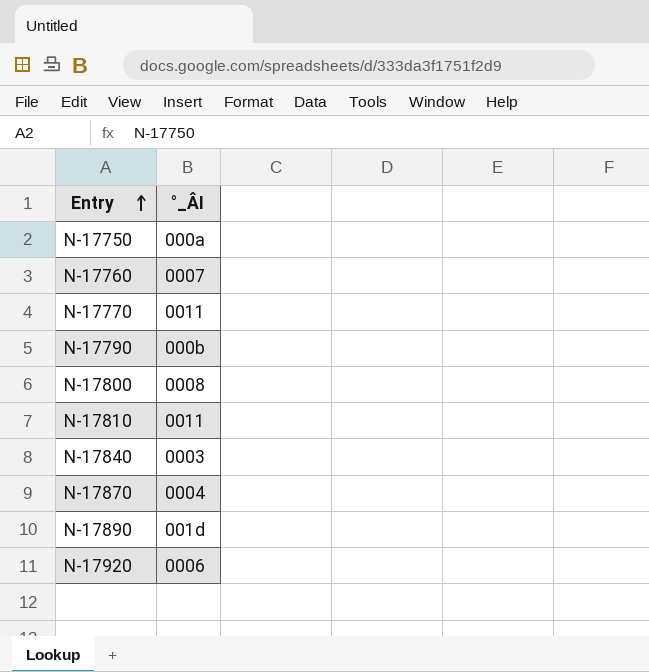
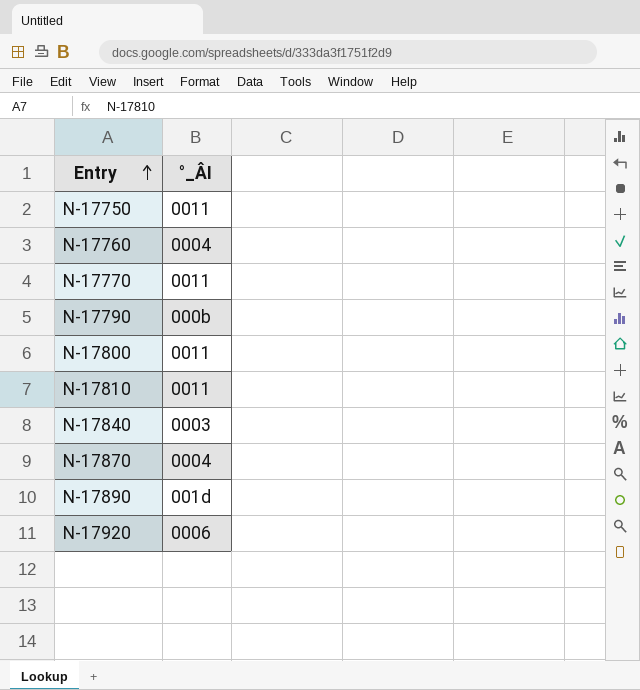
N-17750 | °_ÂI: 000a -> 0011
N-17760 | °_ÂI: 0007 -> 0004
N-17800 | °_ÂI: 0008 -> 0011

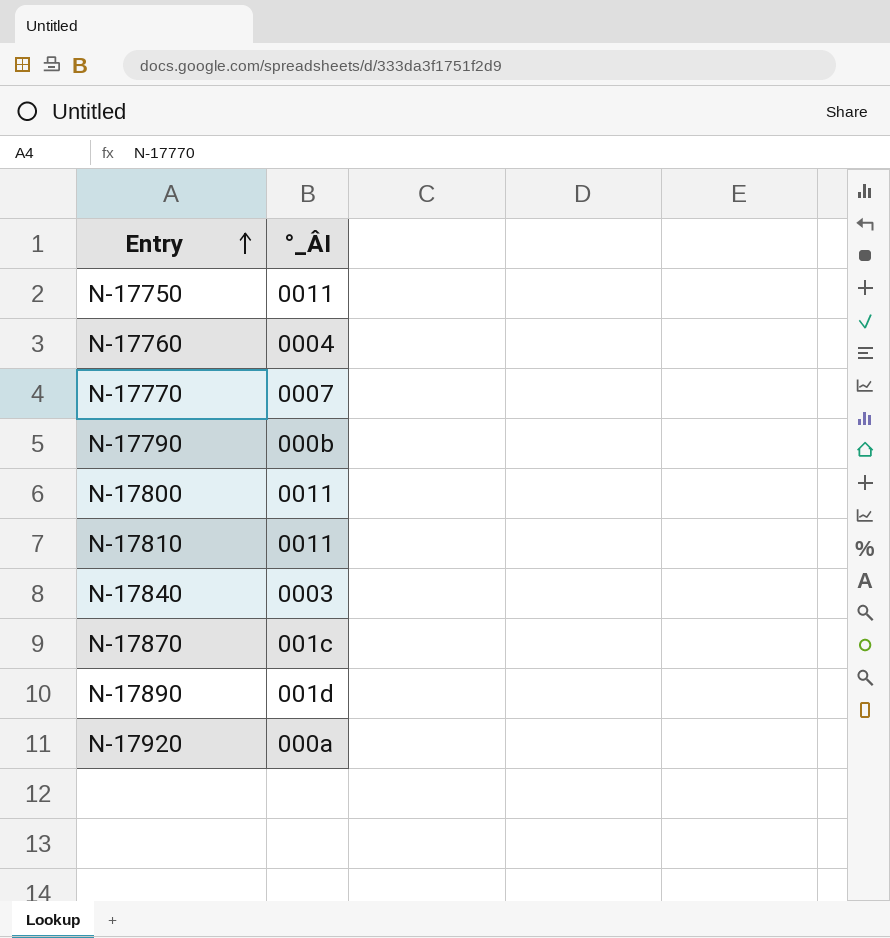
N-17770 | °_ÂI: 0011 -> 0007
N-17870 | °_ÂI: 0004 -> 001c
N-17920 | °_ÂI: 0006 -> 000a

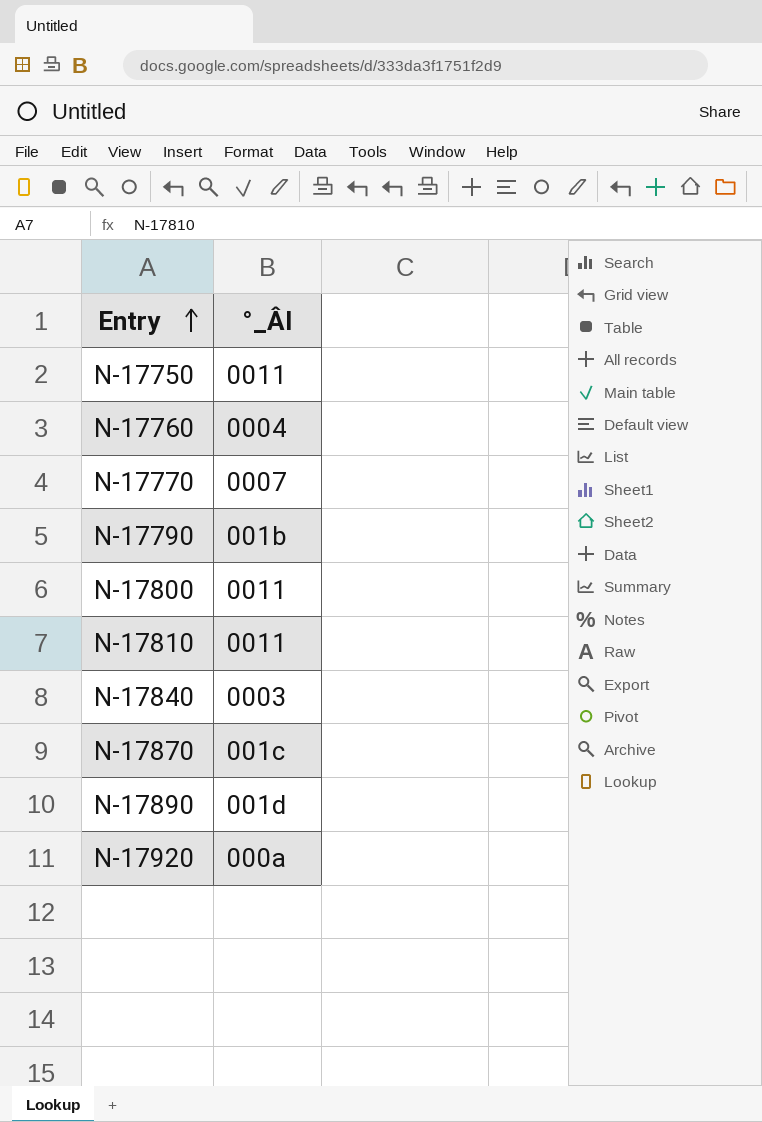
N-17790 | °_ÂI: 000b -> 001b

